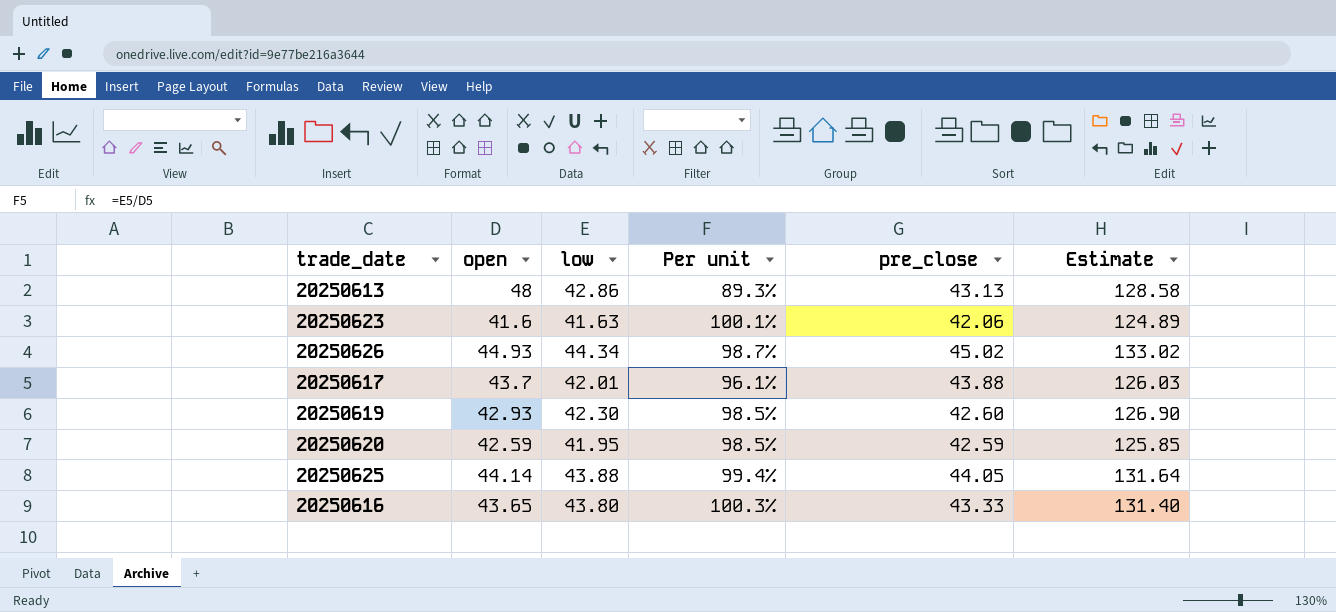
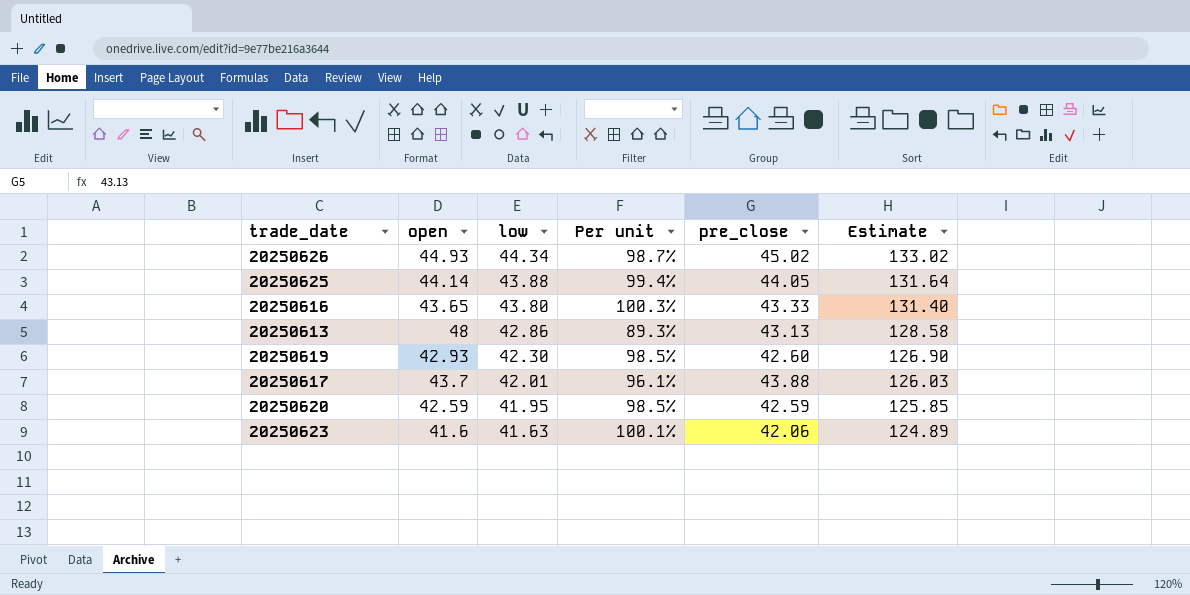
row order: none -> low descending

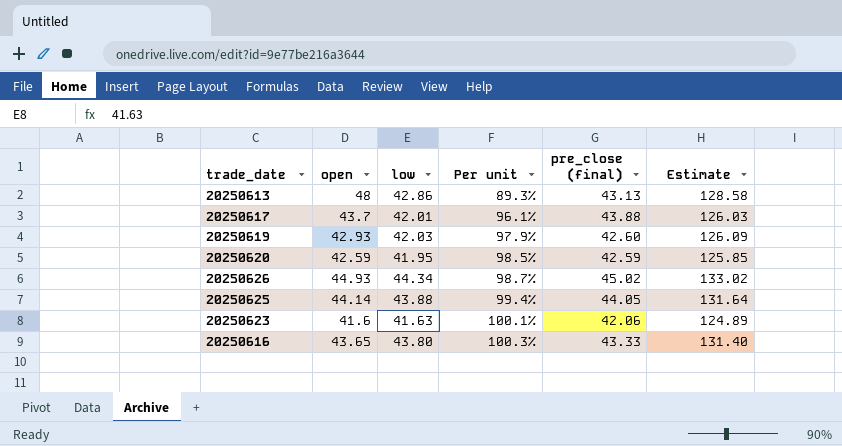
row order: low descending -> Per unit ascending
column name: pre_close -> pre_close (final)
20250619 | low: 42.30 -> 42.03
20250619 | Per unit: 98.5% -> 97.9%
20250619 | Estimate: 126.90 -> 126.09

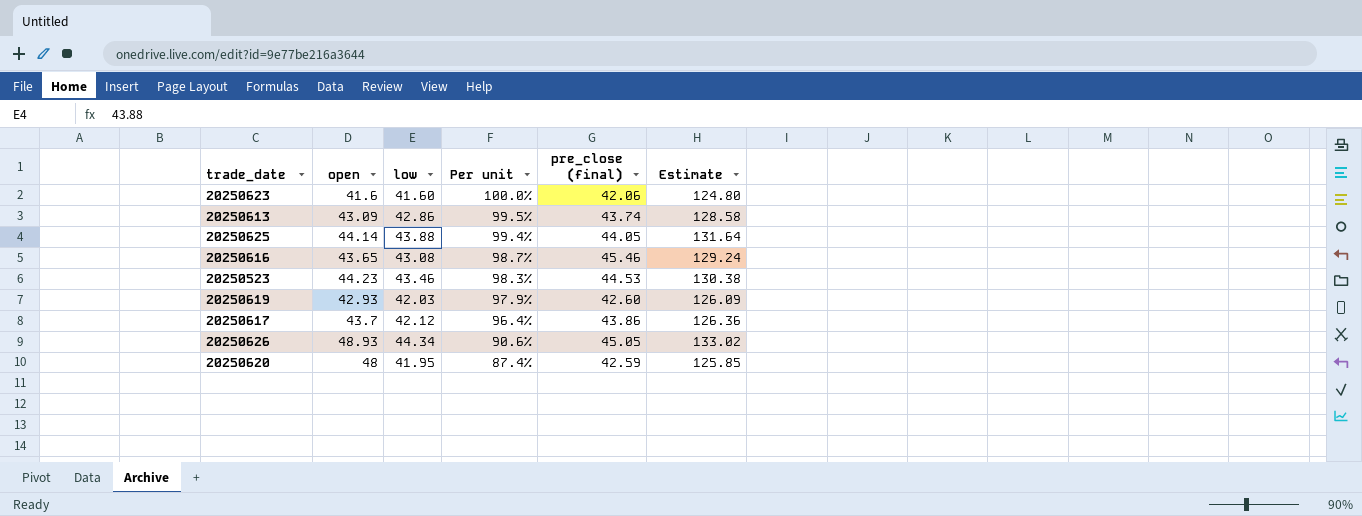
row order: Per unit ascending -> Per unit descending
20250623 | low: 41.63 -> 41.60
20250623 | Per unit: 100.1% -> 100.0%
20250623 | Estimate: 124.89 -> 124.80
20250613 | open: 48 -> 43.09
20250613 | Per unit: 89.3% -> 99.5%
20250613 | pre_close (final): 43.13 -> 43.74
20250616 | low: 43.80 -> 43.08
20250616 | Per unit: 100.3% -> 98.7%
20250616 | pre_close (final): 43.33 -> 45.46
20250616 | Estimate: 131.40 -> 129.24
row 20250523: none -> 44.23 | 43.46 | 98.3% | 44.53 | 130.38
20250617 | low: 42.01 -> 42.12
20250617 | Per unit: 96.1% -> 96.4%
20250617 | pre_close (final): 43.88 -> 43.86
20250617 | Estimate: 126.03 -> 126.36
20250626 | open: 44.93 -> 48.93
20250626 | Per unit: 98.7% -> 90.6%
20250626 | pre_close (final): 45.02 -> 45.05
20250620 | open: 42.59 -> 48
20250620 | Per unit: 98.5% -> 87.4%

